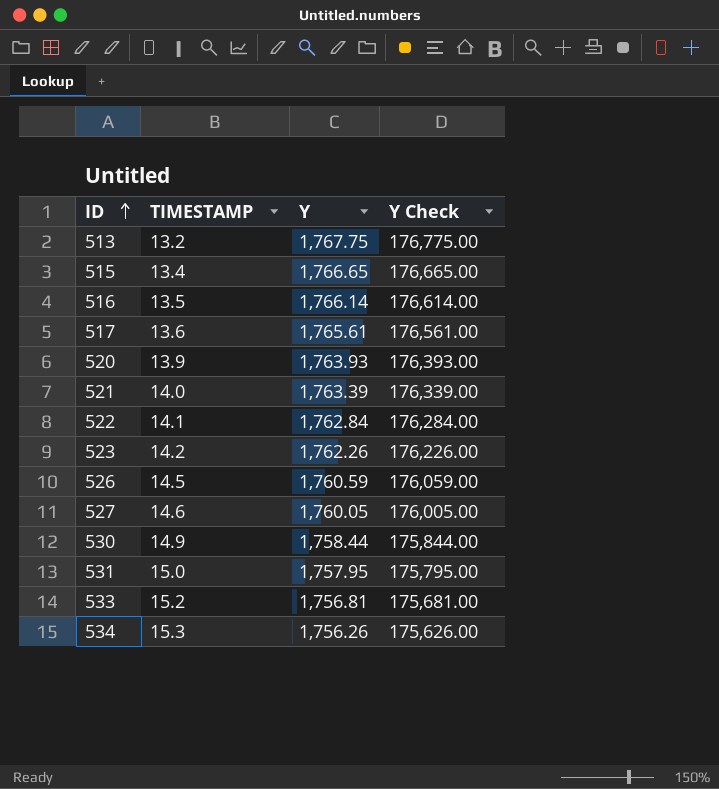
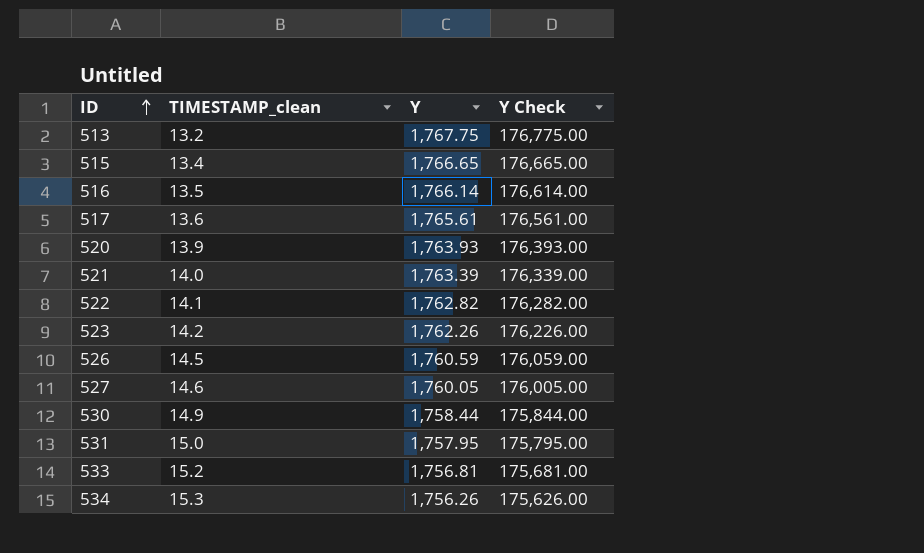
column name: TIMESTAMP -> TIMESTAMP_clean
522 | Y: 1,762.84 -> 1,762.82
522 | Y Check: 176,284.00 -> 176,282.00

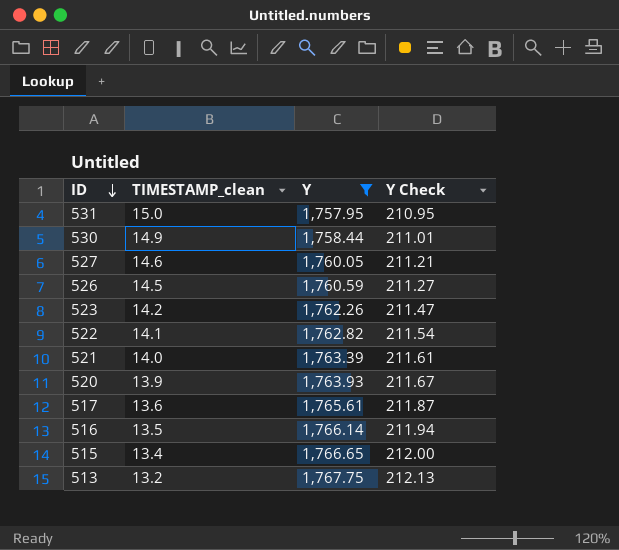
filter: none -> Y >= 1,757.95
row order: ID ascending -> ID descending
column Y Check | formula: [Y] * 100 -> [Y] * 0.12

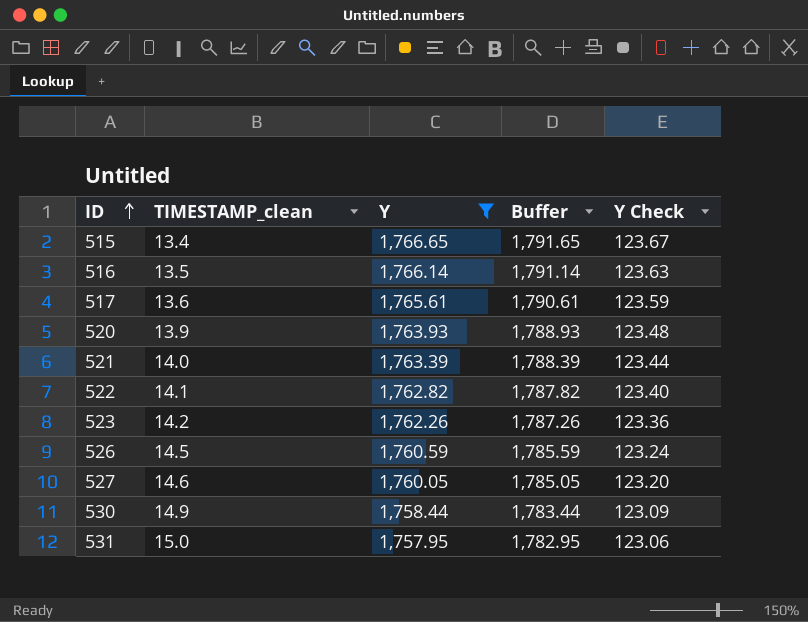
row order: ID descending -> ID ascending
column Buffer | formula: none -> [Y] + 25
column Y Check | formula: [Y] * 0.12 -> [Y] * 0.07
row 513: 13.2 | 1,767.75 | 212.13 -> none

